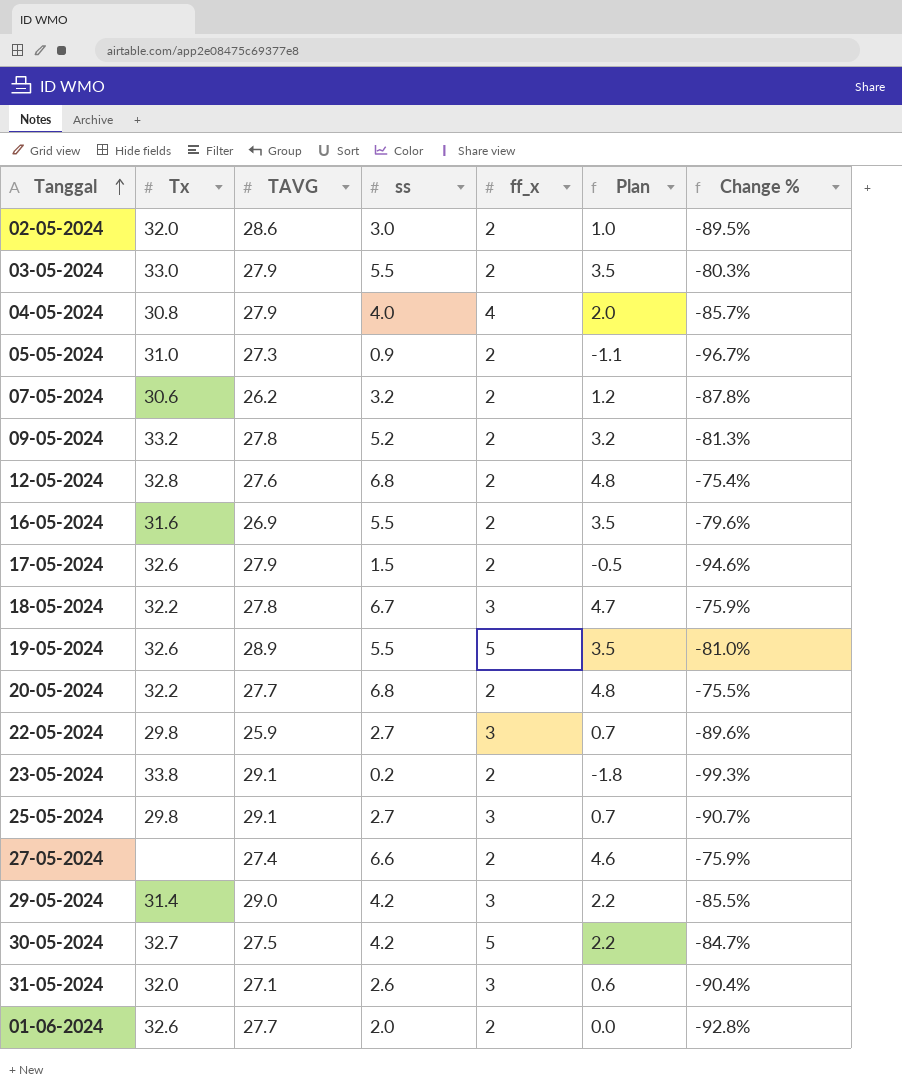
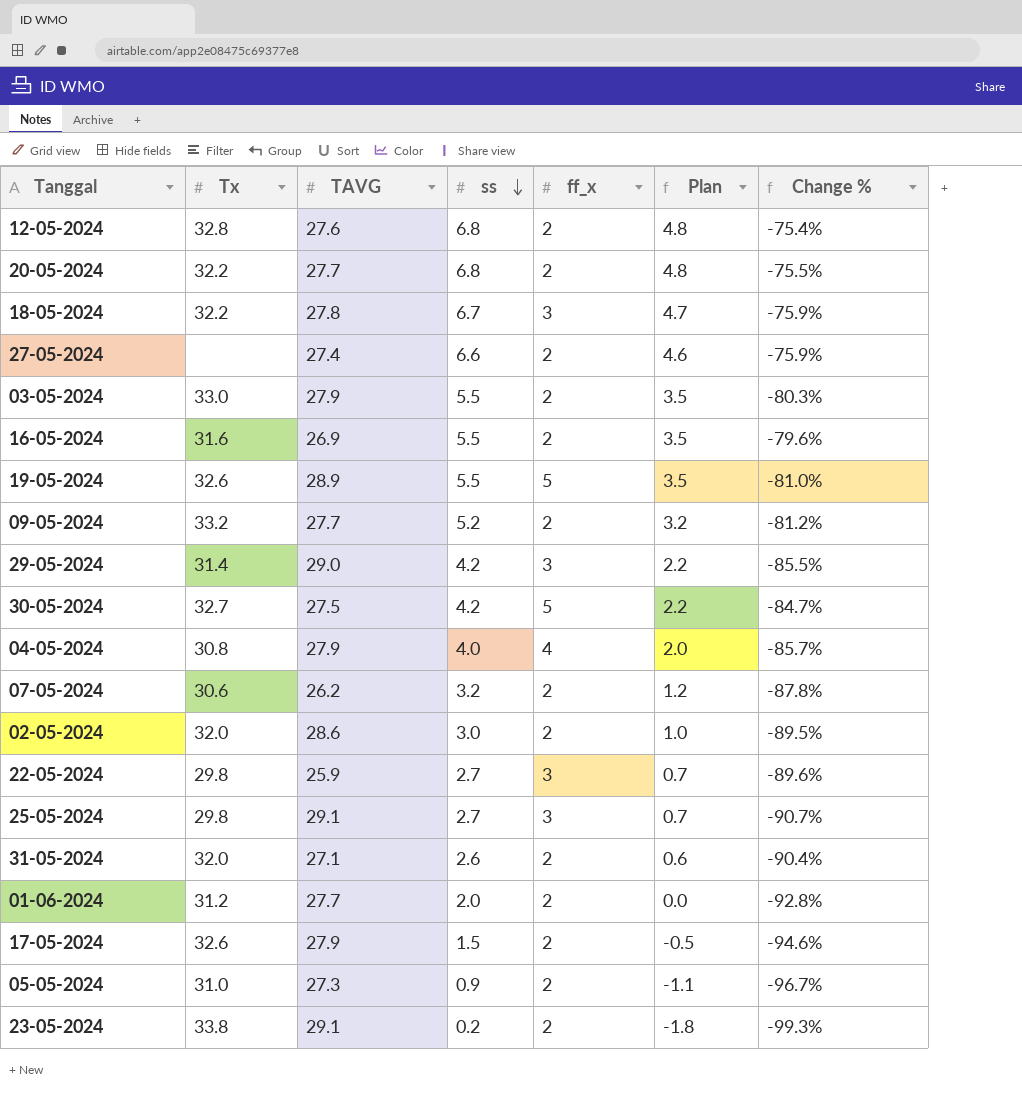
row order: Tanggal ascending -> ss descending
09-05-2024 | TAVG: 27.8 -> 27.7
09-05-2024 | Change %: -81.3% -> -81.2%
31-05-2024 | ff_x: 3 -> 2
01-06-2024 | Tx: 32.6 -> 31.2

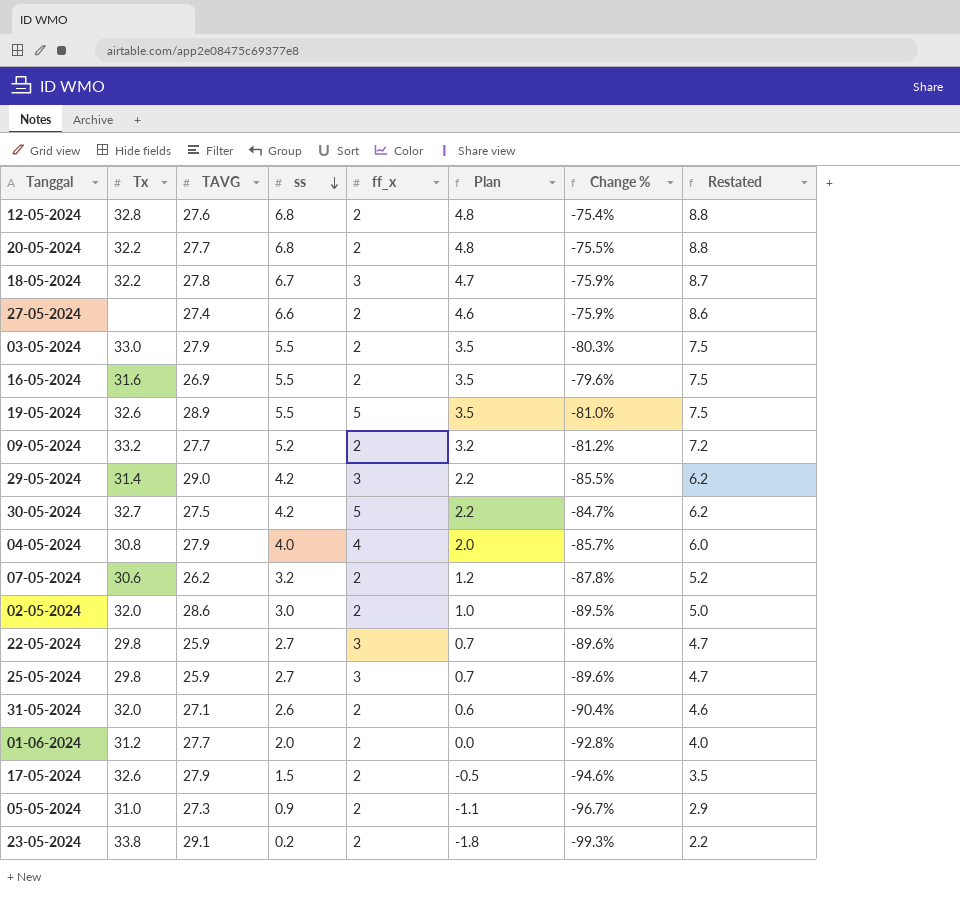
column Restated | formula: none -> [ss] + 2
25-05-2024 | TAVG: 29.1 -> 25.9
25-05-2024 | Change %: -90.7% -> -89.6%

